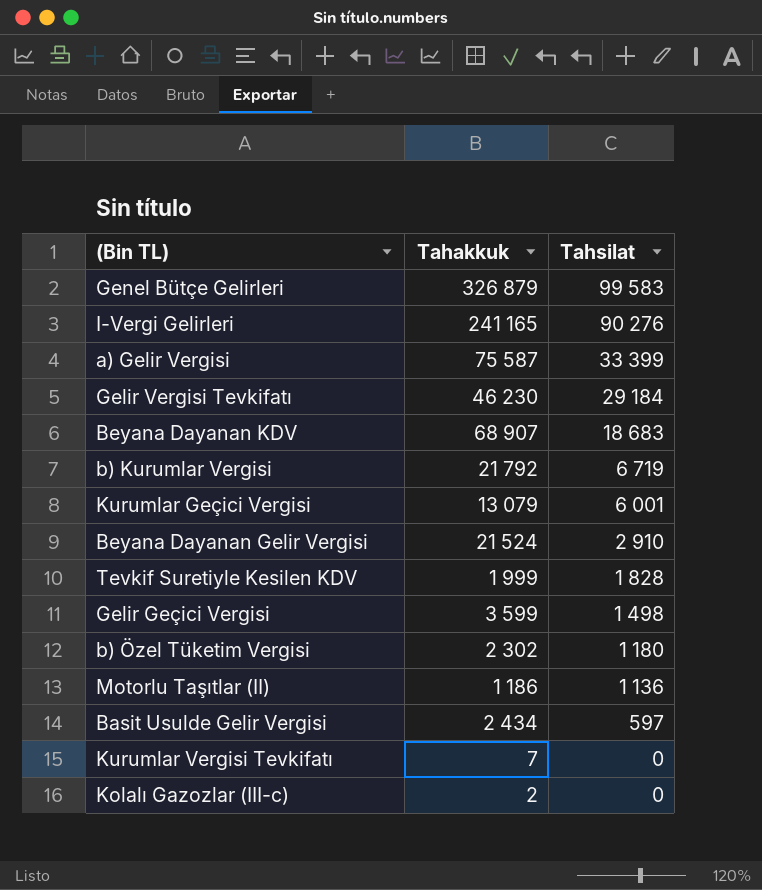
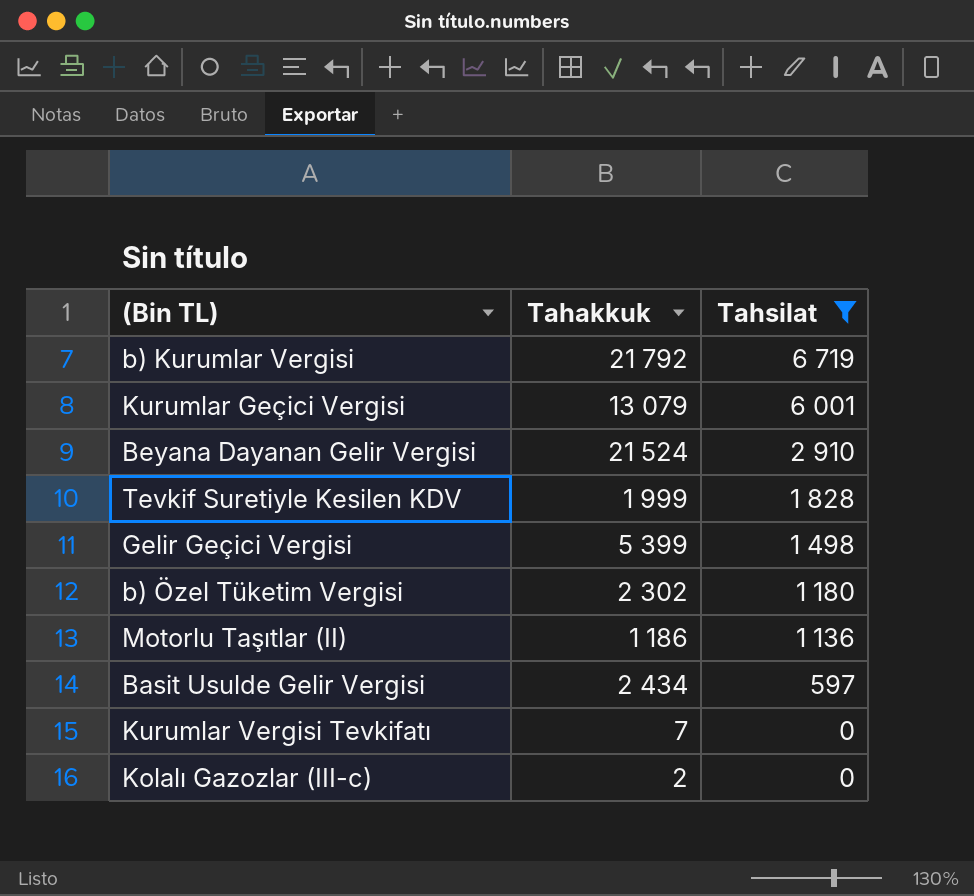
filter: none -> Tahsilat <= 6 719
Gelir Geçici Vergisi | Tahakkuk: 3 599 -> 5 399

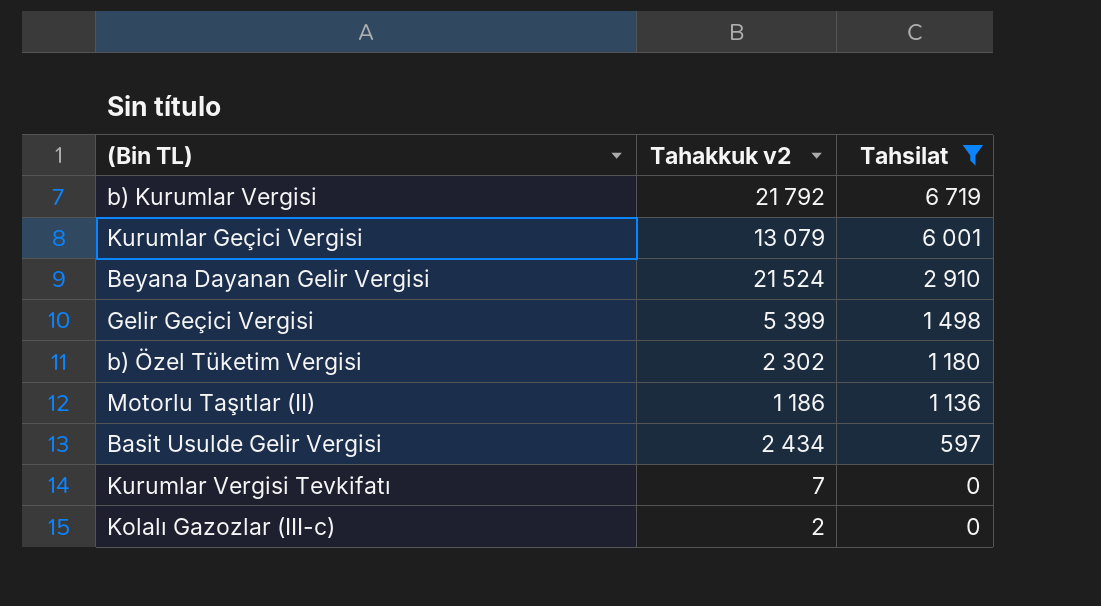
column name: Tahakkuk -> Tahakkuk v2
row Tevkif Suretiyle Kesilen KDV: 1 999 | 1 828 -> none

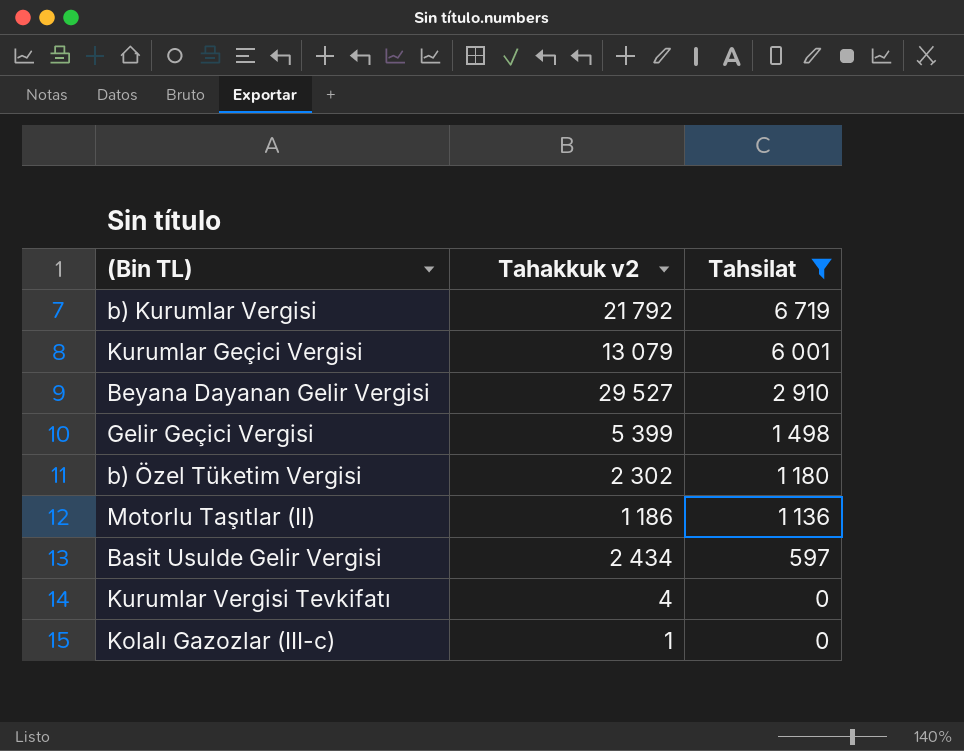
Beyana Dayanan Gelir Vergisi | Tahakkuk v2: 21 524 -> 29 527
Kurumlar Vergisi Tevkifatı | Tahakkuk v2: 7 -> 4
Kolalı Gazozlar (III-c) | Tahakkuk v2: 2 -> 1

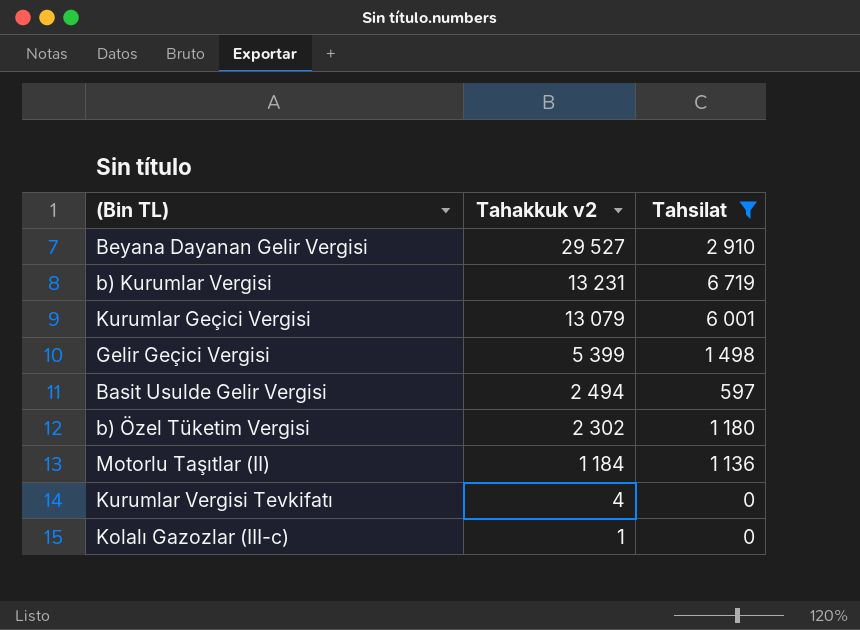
row order: Tahsilat descending -> Tahakkuk v2 descending
b) Kurumlar Vergisi | Tahakkuk v2: 21 792 -> 13 231
Basit Usulde Gelir Vergisi | Tahakkuk v2: 2 434 -> 2 494
Motorlu Taşıtlar (II) | Tahakkuk v2: 1 186 -> 1 184

